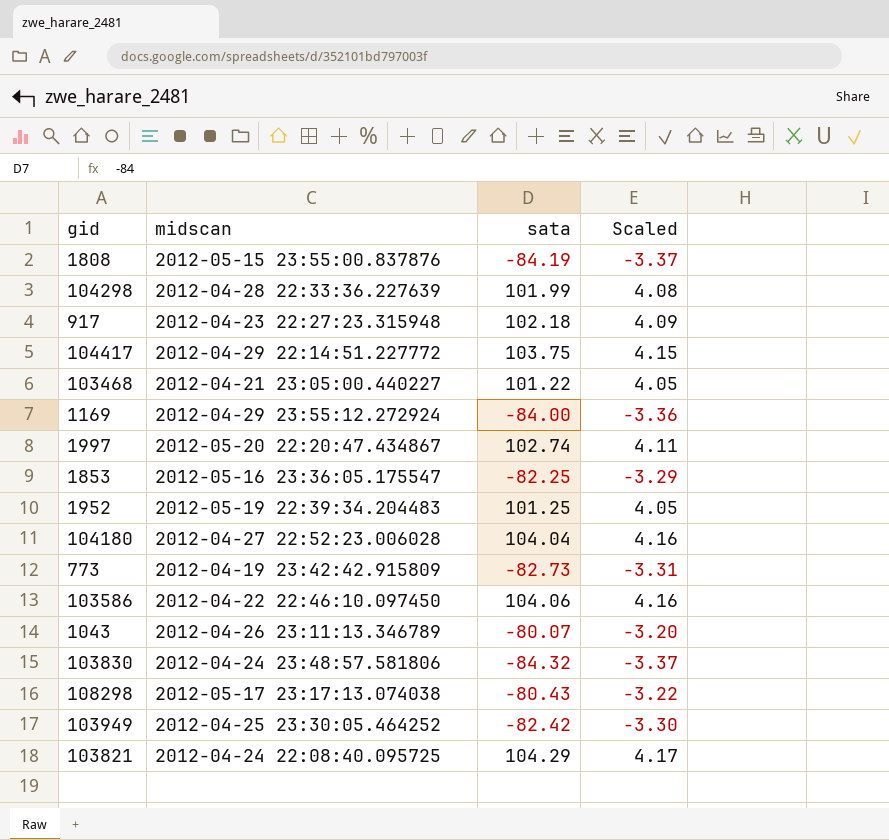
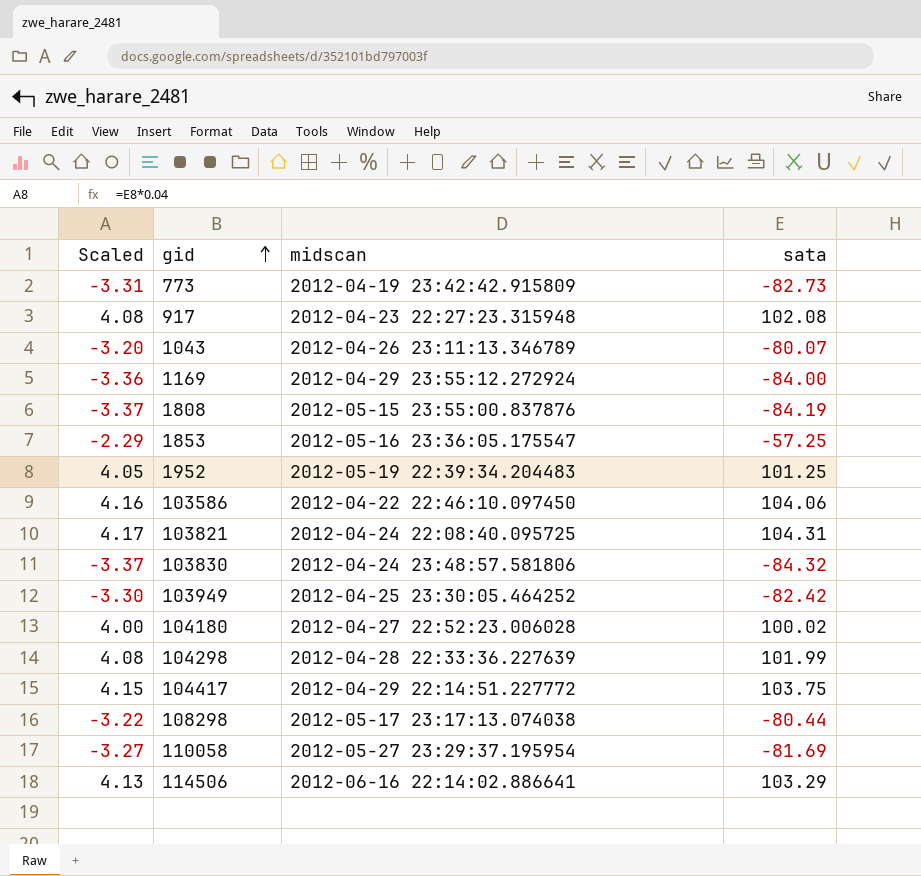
row order: none -> gid ascending
column Scaled | position: 4 -> 1
row 103468: 2012-04-21 23:05:00.440227 | 101.22 | 4.05 -> none
row 1997: 2012-05-20 22:20:47.434867 | 102.74 | 4.11 -> none
917 | Scaled: 4.09 -> 4.08
917 | sata: 102.18 -> 102.08
1853 | Scaled: -3.29 -> -2.29
1853 | sata: -82.25 -> -57.25
103821 | sata: 104.29 -> 104.31
104180 | Scaled: 4.16 -> 4.00
104180 | sata: 104.04 -> 100.02
108298 | sata: -80.43 -> -80.44
row 110058: none -> -3.27 | 2012-05-27 23:29:37.195954 | -81.69
row 114506: none -> 4.13 | 2012-06-16 22:14:02.886641 | 103.29

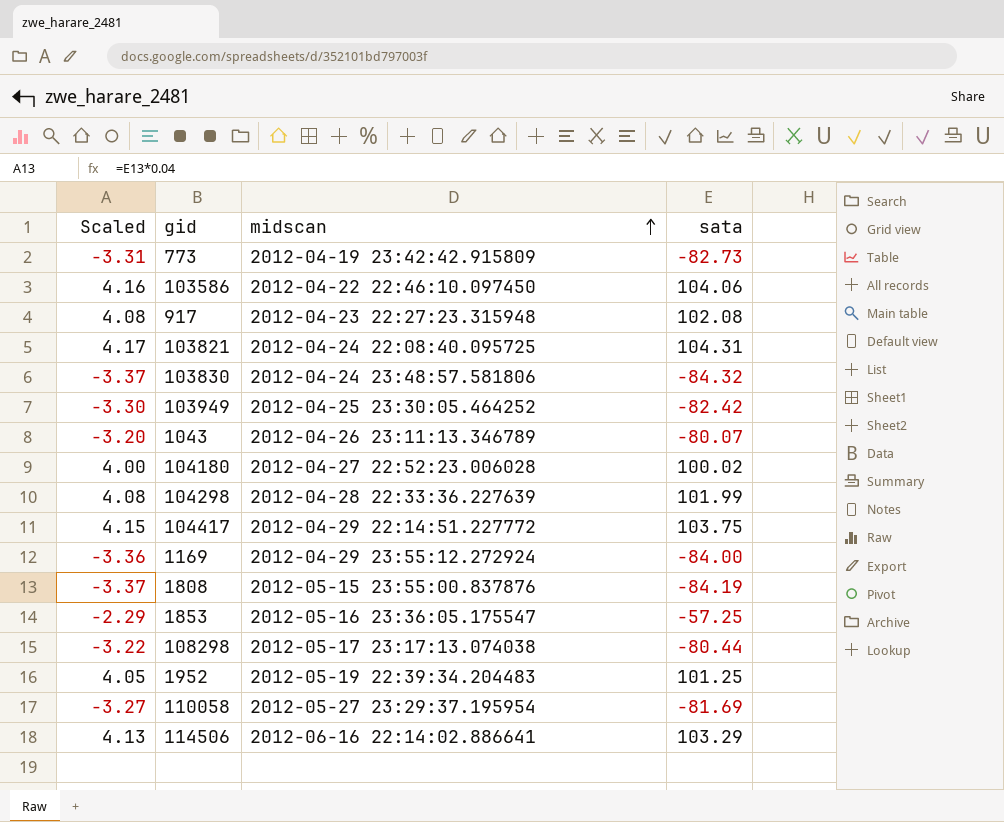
row order: gid ascending -> midscan ascending

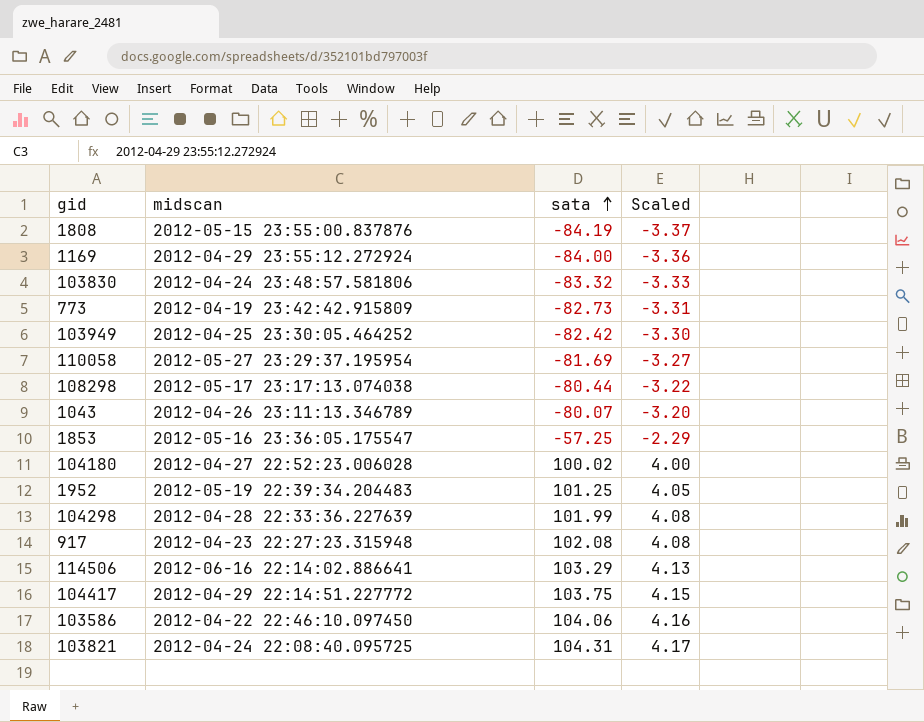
row order: midscan ascending -> sata ascending
column Scaled | position: 1 -> 4
103830 | sata: -84.32 -> -83.32
103830 | Scaled: -3.37 -> -3.33

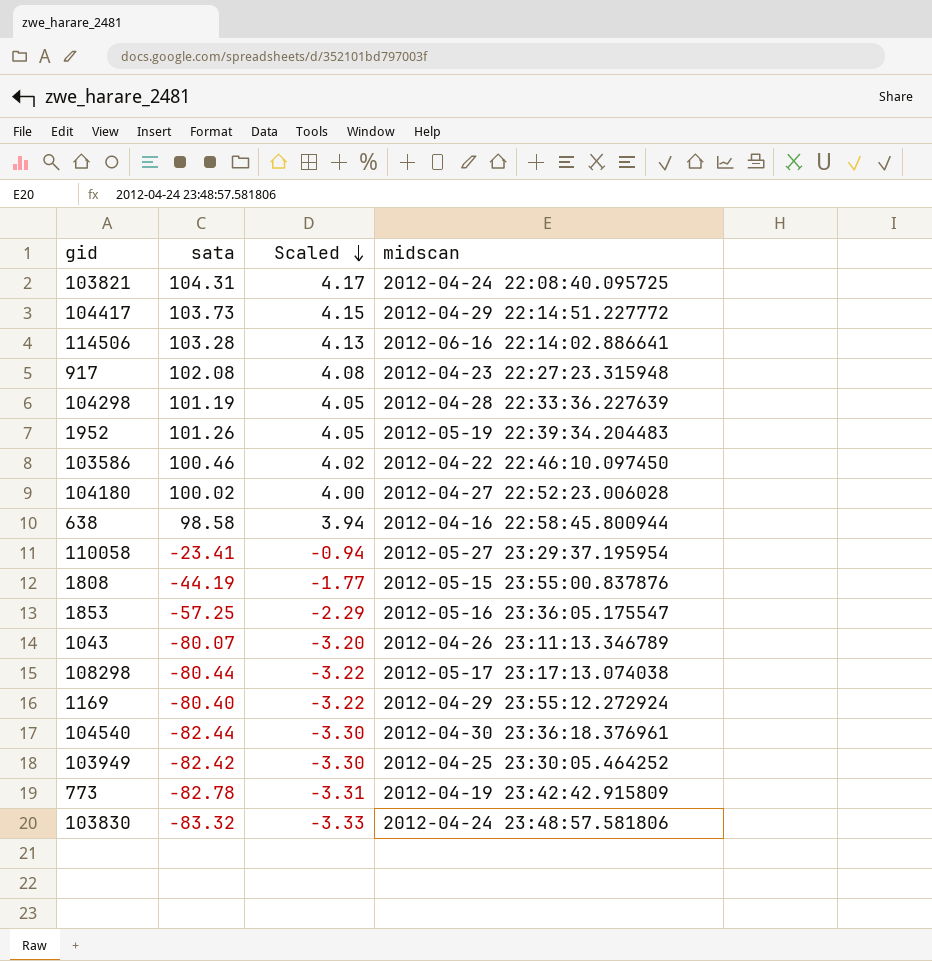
row order: sata ascending -> Scaled descending
column midscan | position: 2 -> 4
104417 | sata: 103.75 -> 103.73
114506 | sata: 103.29 -> 103.28
104298 | sata: 101.99 -> 101.19
104298 | Scaled: 4.08 -> 4.05
1952 | sata: 101.25 -> 101.26
103586 | sata: 104.06 -> 100.46
103586 | Scaled: 4.16 -> 4.02
row 638: none -> 98.58 | 3.94 | 2012-04-16 22:58:45.800944
110058 | sata: -81.69 -> -23.41
110058 | Scaled: -3.27 -> -0.94
1808 | sata: -84.19 -> -44.19
1808 | Scaled: -3.37 -> -1.77
1169 | sata: -84.00 -> -80.40
1169 | Scaled: -3.36 -> -3.22
row 104540: none -> -82.44 | -3.30 | 2012-04-30 23:36:18.376961
773 | sata: -82.73 -> -82.78

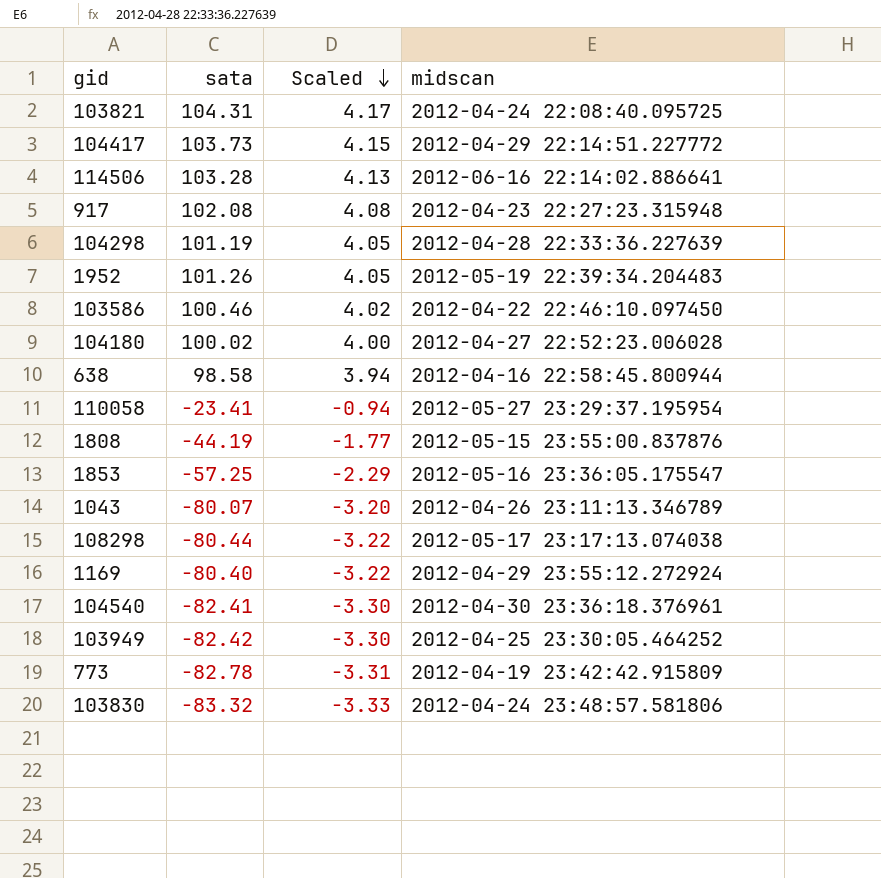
104540 | sata: -82.44 -> -82.41

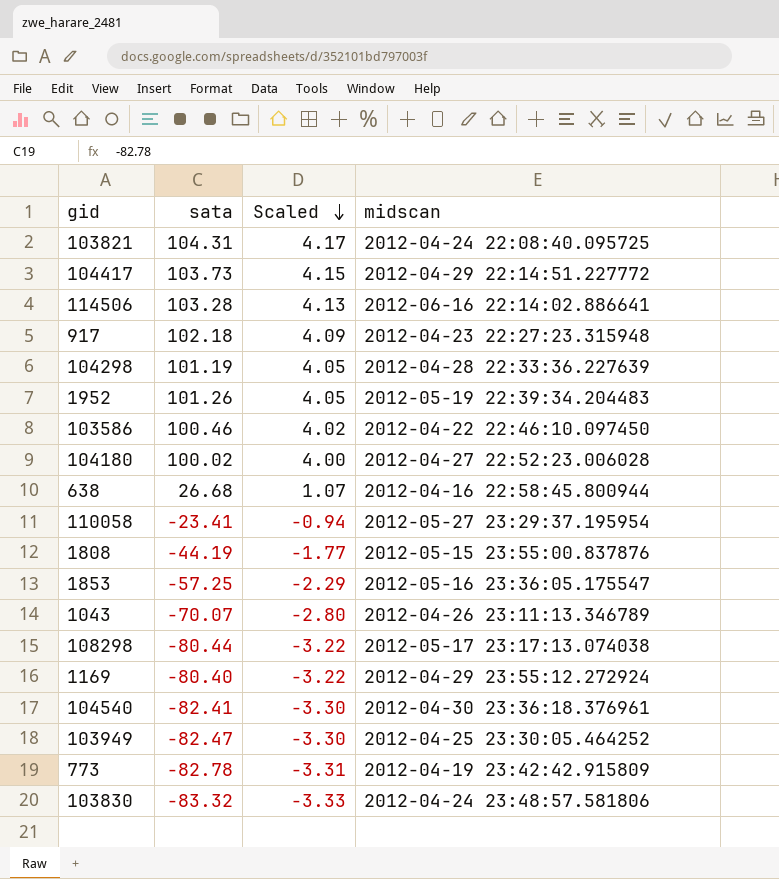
917 | sata: 102.08 -> 102.18
917 | Scaled: 4.08 -> 4.09
638 | sata: 98.58 -> 26.68
638 | Scaled: 3.94 -> 1.07
1043 | sata: -80.07 -> -70.07
1043 | Scaled: -3.20 -> -2.80
103949 | sata: -82.42 -> -82.47

